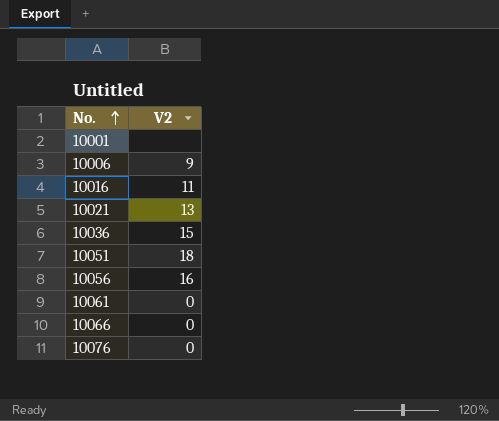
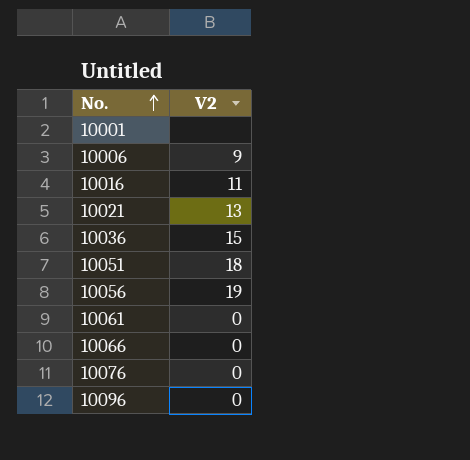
10056 | V2: 16 -> 19
row 10096: none -> 0

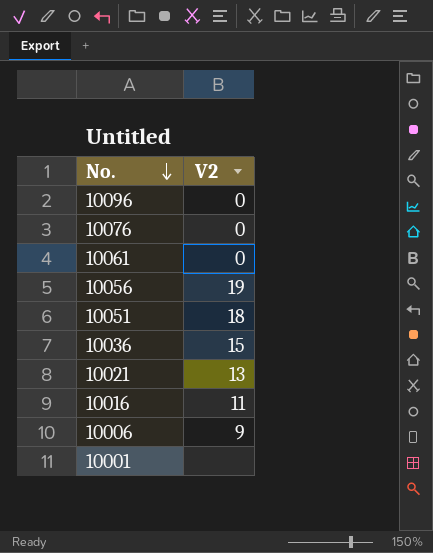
row order: No. ascending -> No. descending
row 10066: 0 -> none

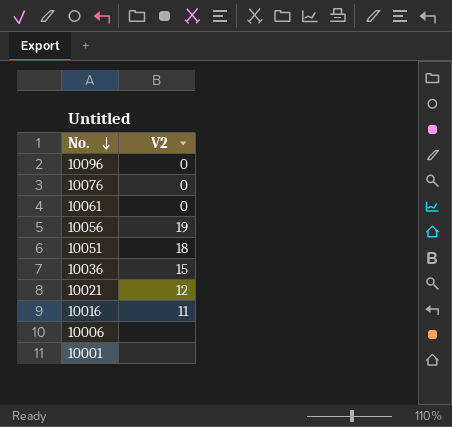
10021 | V2: 13 -> 12
10006 | V2: 9 -> none

